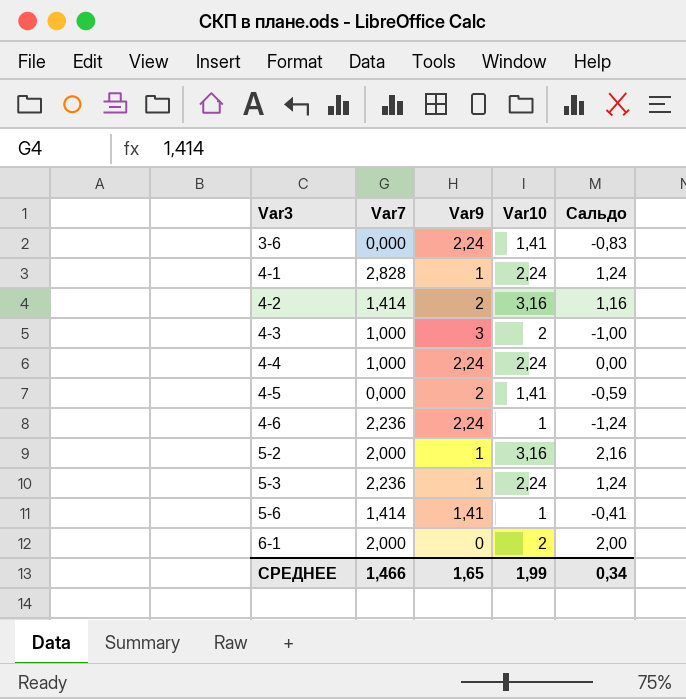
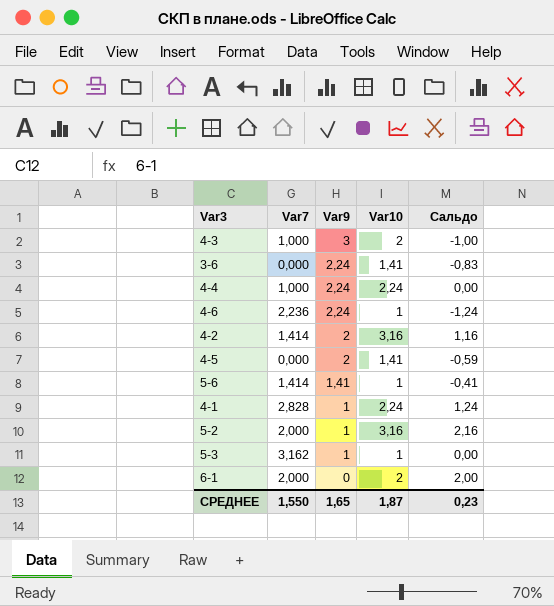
row order: Var3 ascending -> Var9 descending
5-3 | Var7: 2,236 -> 3,162
5-3 | Var10: 2,24 -> 1
5-3 | Сальдо: 1,24 -> 0,00
СРЕДНЕЕ | Var7: 1,466 -> 1,550
СРЕДНЕЕ | Var10: 1,99 -> 1,87
СРЕДНЕЕ | Сальдо: 0,34 -> 0,23

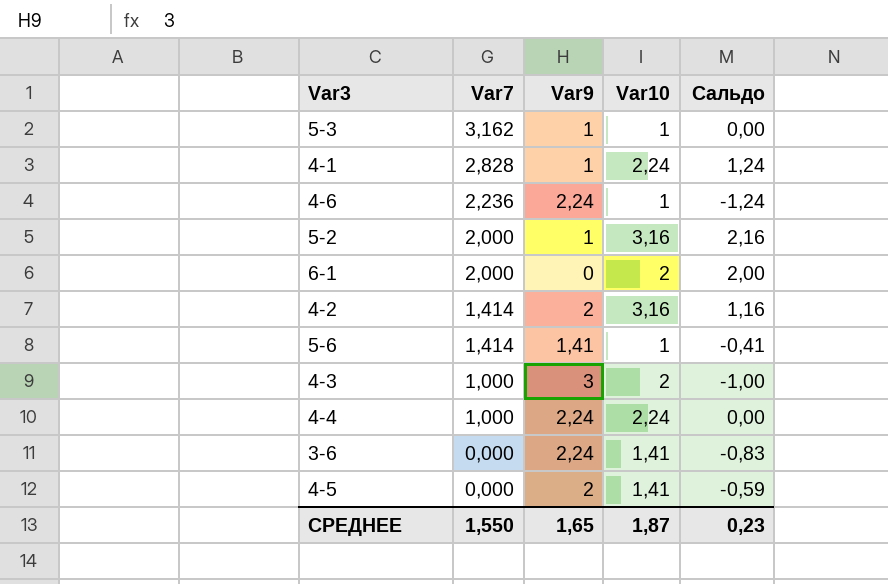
row order: Var9 descending -> Var7 descending

